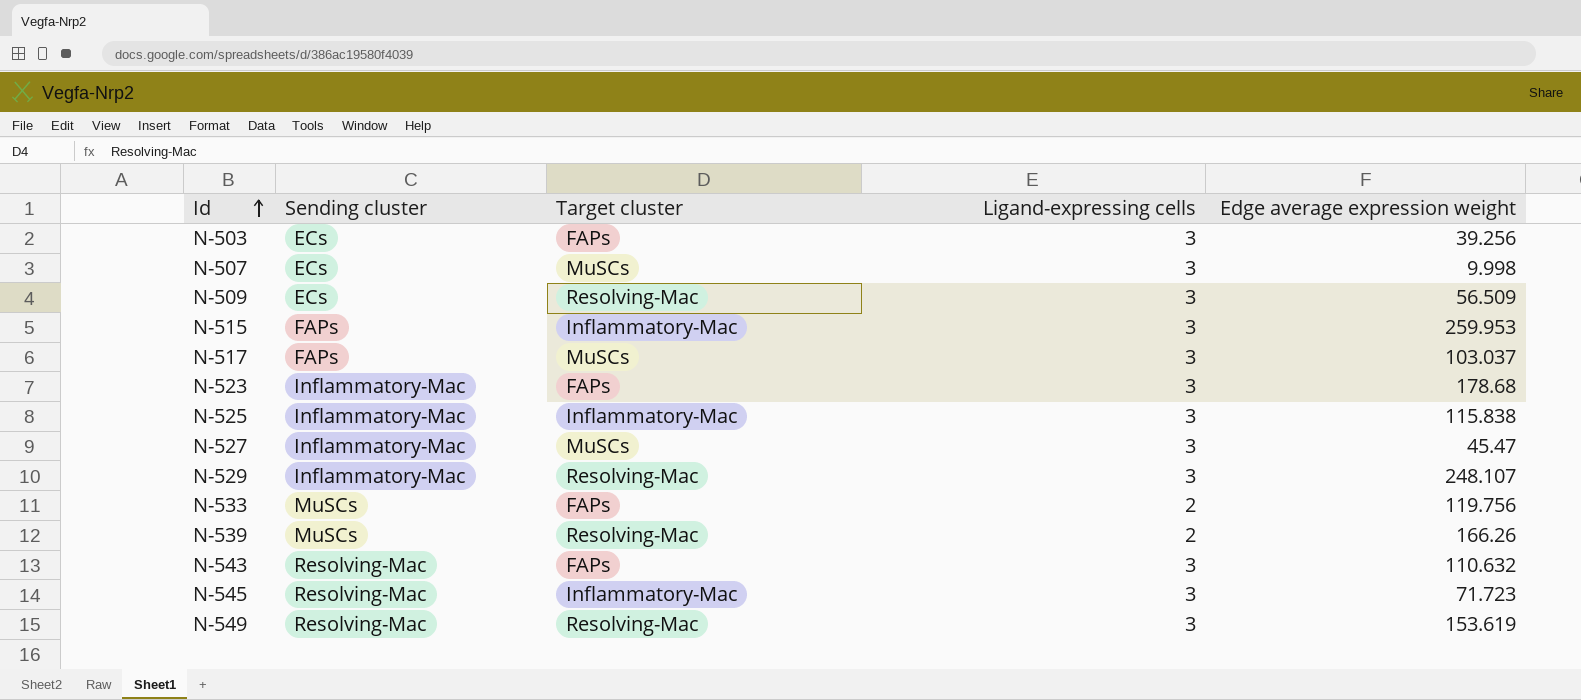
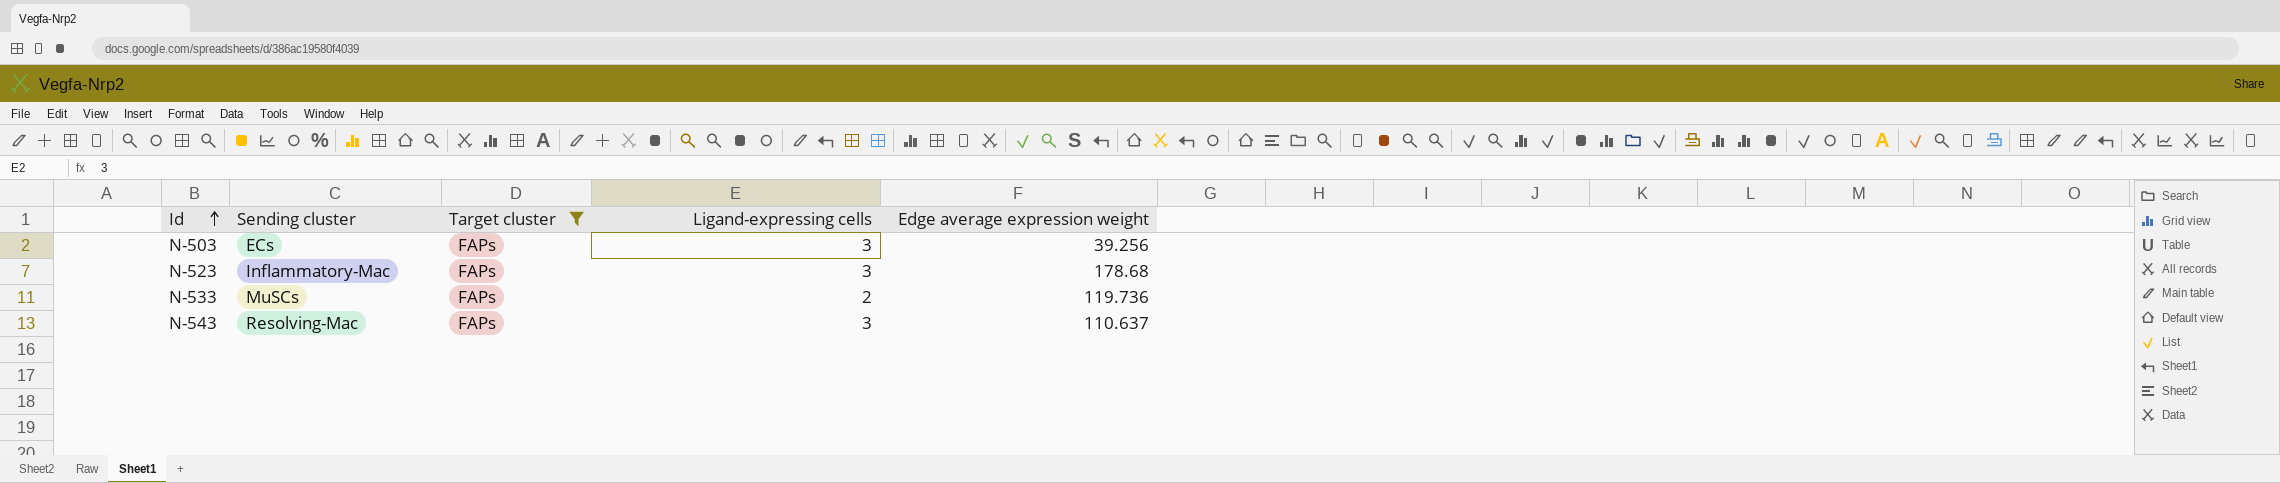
filter: none -> Target cluster = FAPs
N-533 | Edge average expression weight: 119.756 -> 119.736
N-543 | Edge average expression weight: 110.632 -> 110.637

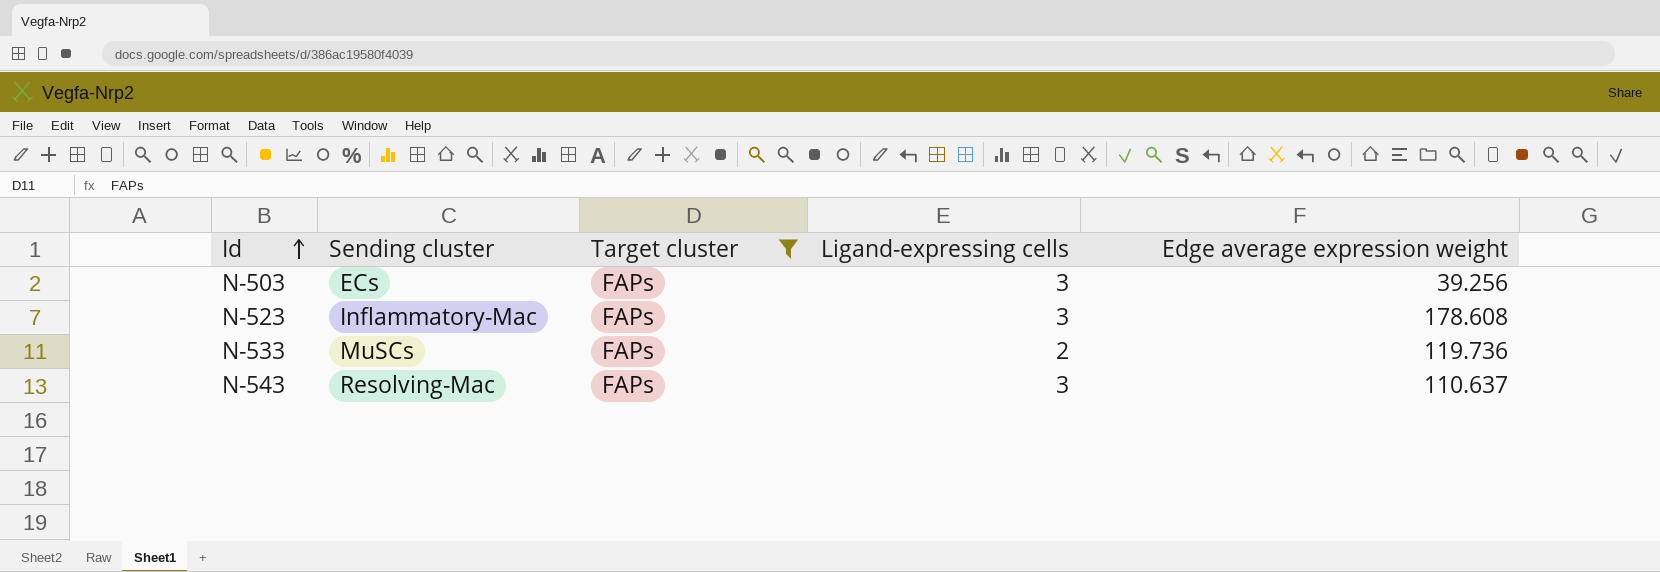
N-523 | Edge average expression weight: 178.68 -> 178.608

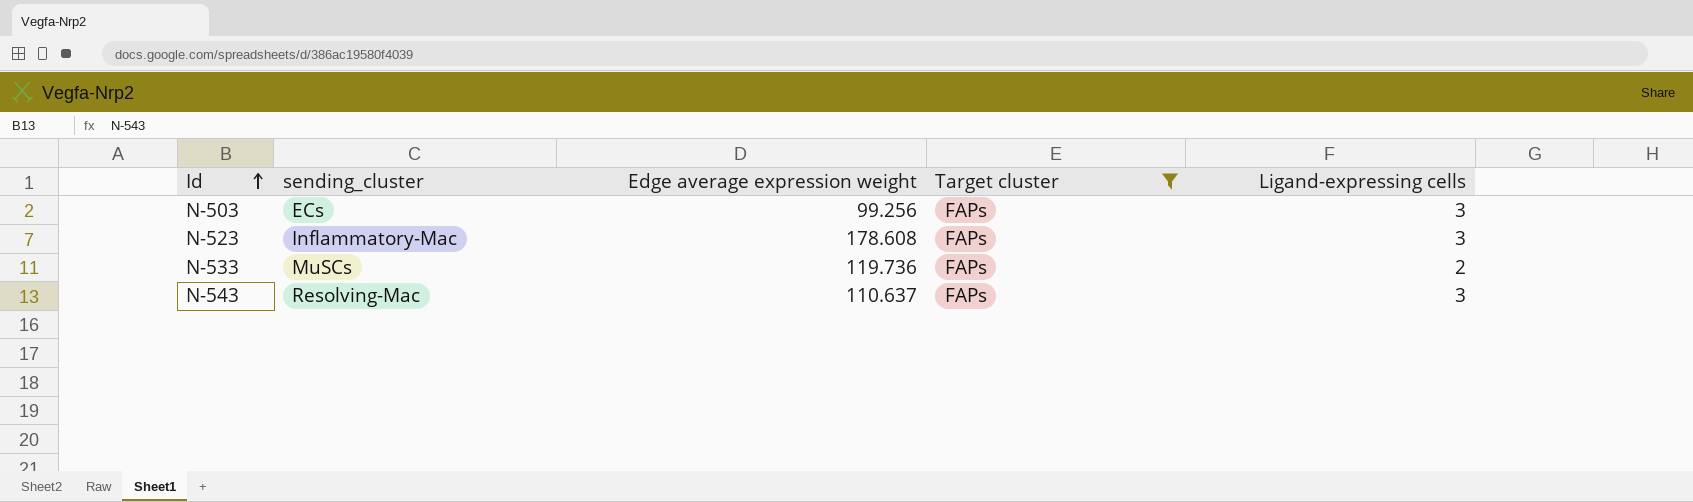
column name: Sending cluster -> sending_cluster
column Edge average expression weight | position: 5 -> 3
N-503 | Edge average expression weight: 39.256 -> 99.256

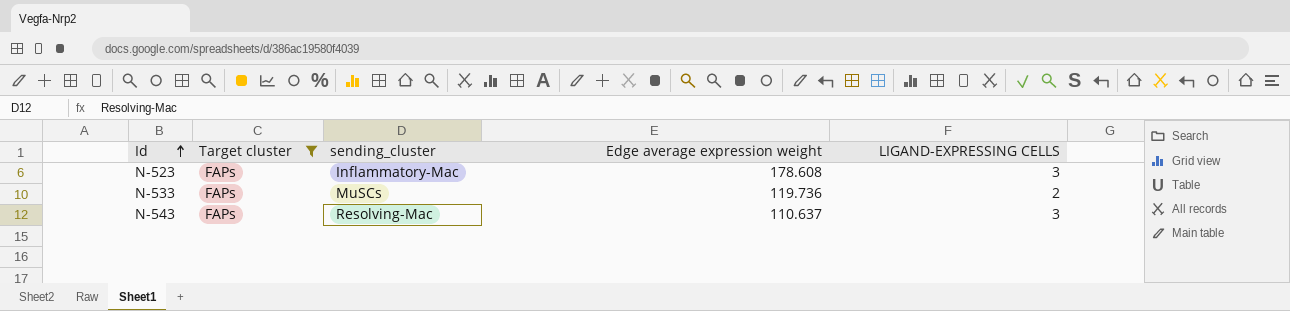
column Target cluster | position: 4 -> 2
column name: Ligand-expressing cells -> LIGAND-EXPRESSING CELLS
row N-503: ECs | 99.256 | FAPs | 3 -> none

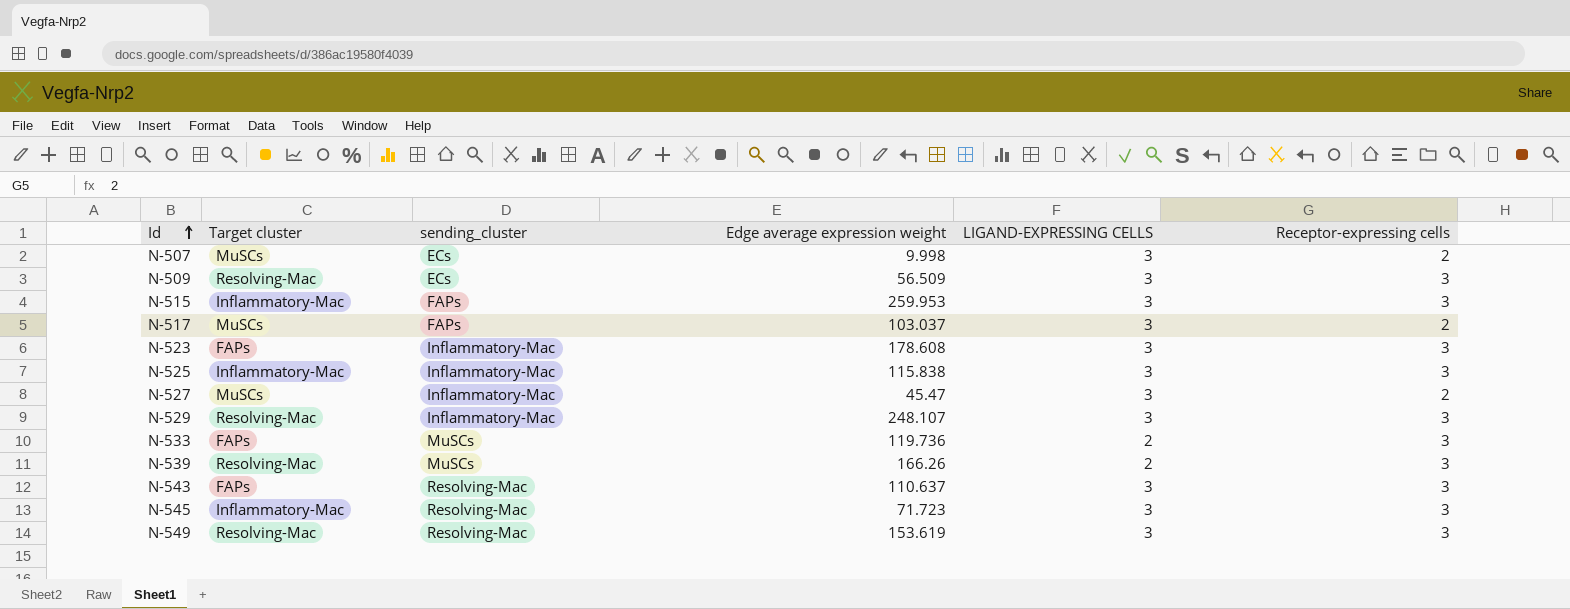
filter: Target cluster = FAPs -> none
column Receptor-expressing cells | position: none -> 6

